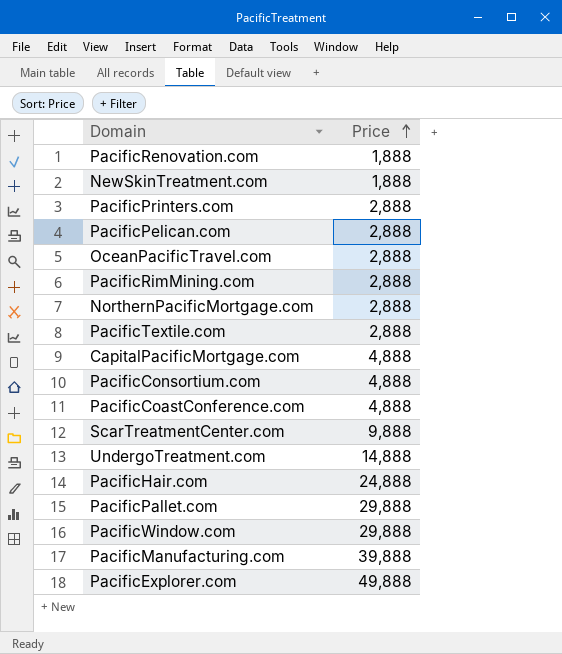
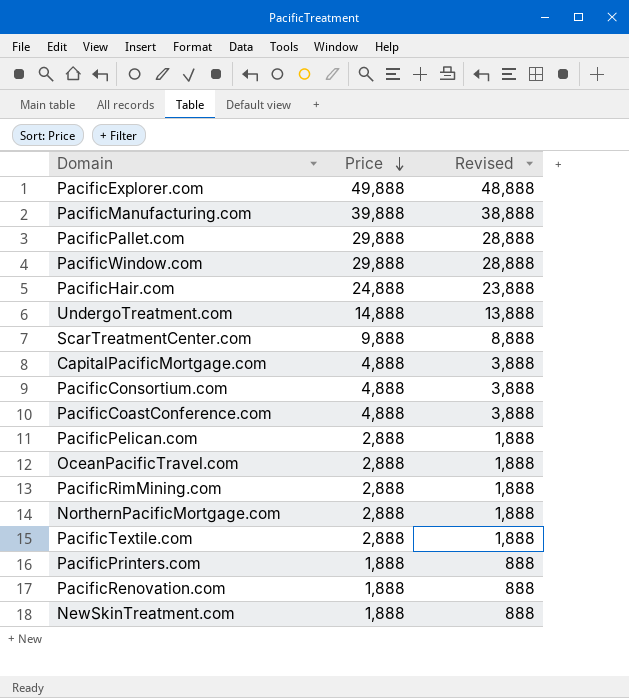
row order: Price ascending -> Price descending
column Revised | formula: none -> [Price] - 1000
PacificPrinters.com | Price: 2,888 -> 1,888

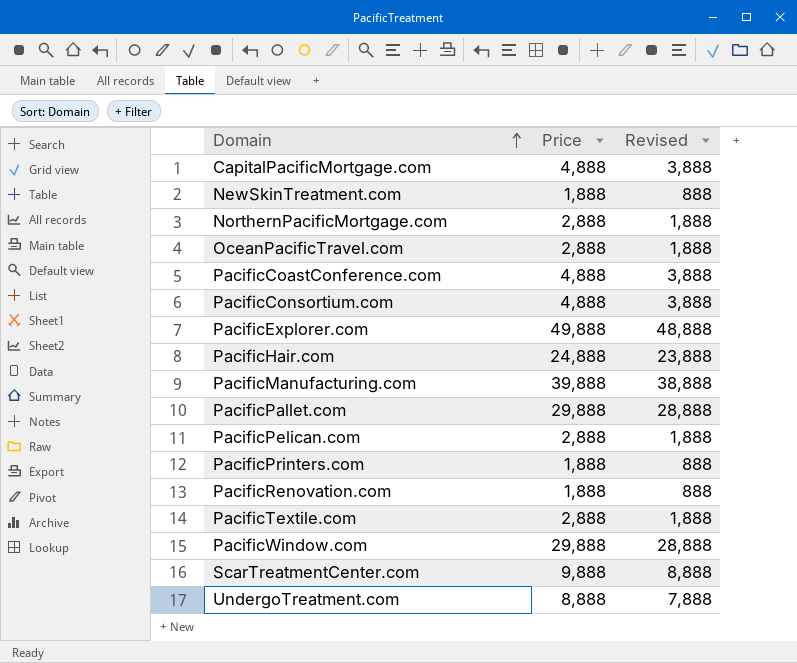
row order: Price descending -> Domain ascending
row PacificRimMining.com: 2,888 | 1,888 -> none
UndergoTreatment.com | Price: 14,888 -> 8,888
UndergoTreatment.com | Revised: 13,888 -> 7,888

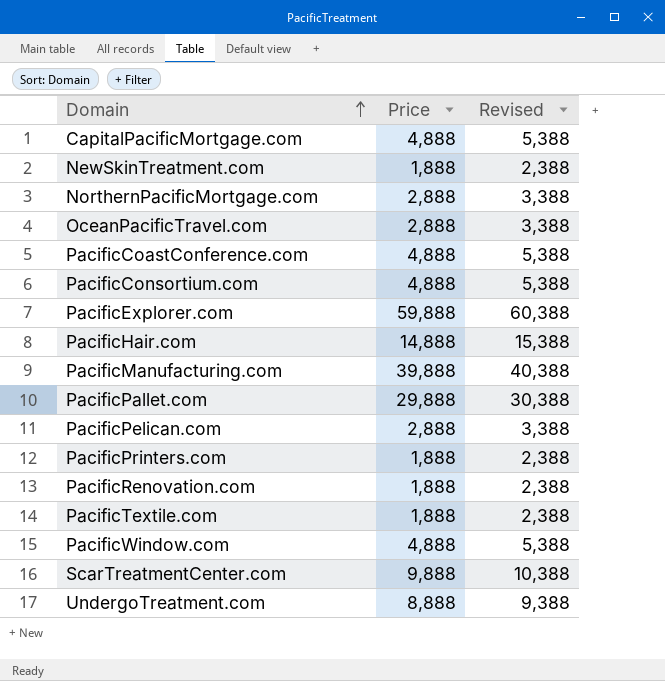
column Revised | formula: [Price] - 1000 -> [Price] + 500
PacificExplorer.com | Price: 49,888 -> 59,888
PacificHair.com | Price: 24,888 -> 14,888
PacificTextile.com | Price: 2,888 -> 1,888
PacificWindow.com | Price: 29,888 -> 4,888

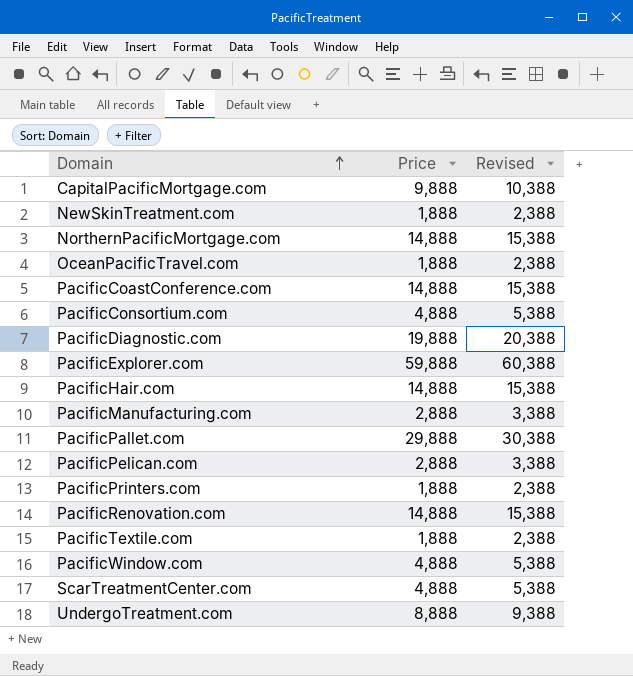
CapitalPacificMortgage.com | Price: 4,888 -> 9,888
CapitalPacificMortgage.com | Revised: 5,388 -> 10,388
NorthernPacificMortgage.com | Price: 2,888 -> 14,888
NorthernPacificMortgage.com | Revised: 3,388 -> 15,388
OceanPacificTravel.com | Price: 2,888 -> 1,888
OceanPacificTravel.com | Revised: 3,388 -> 2,388
PacificCoastConference.com | Price: 4,888 -> 14,888
PacificCoastConference.com | Revised: 5,388 -> 15,388
row PacificDiagnostic.com: none -> 19,888 | 20,388
PacificManufacturing.com | Price: 39,888 -> 2,888
PacificManufacturing.com | Revised: 40,388 -> 3,388
PacificRenovation.com | Price: 1,888 -> 14,888
PacificRenovation.com | Revised: 2,388 -> 15,388
ScarTreatmentCenter.com | Price: 9,888 -> 4,888
ScarTreatmentCenter.com | Revised: 10,388 -> 5,388

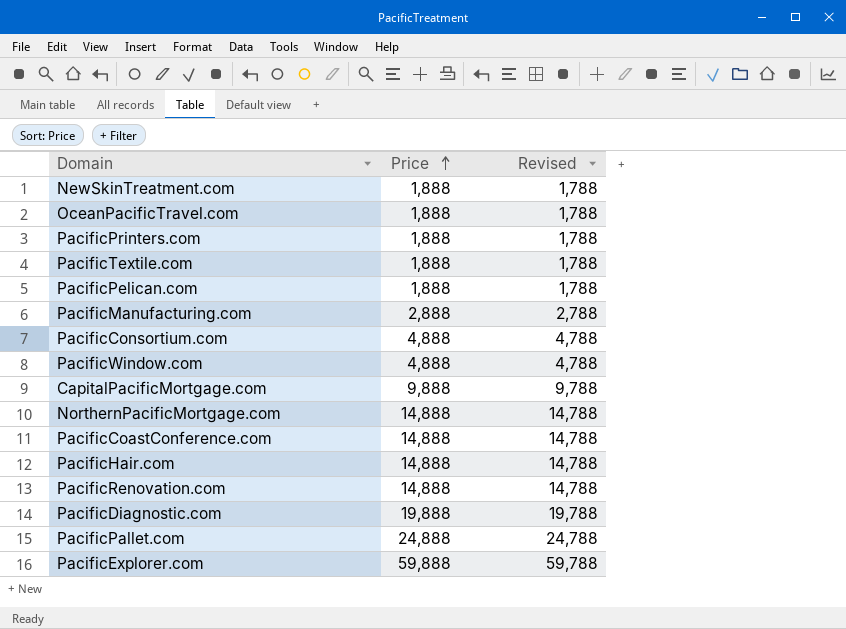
row order: Domain ascending -> Price ascending
column Revised | formula: [Price] + 500 -> [Price] - 100
row ScarTreatmentCenter.com: 4,888 | 5,388 -> none
row UndergoTreatment.com: 8,888 | 9,388 -> none
PacificPelican.com | Price: 2,888 -> 1,888
PacificPallet.com | Price: 29,888 -> 24,888

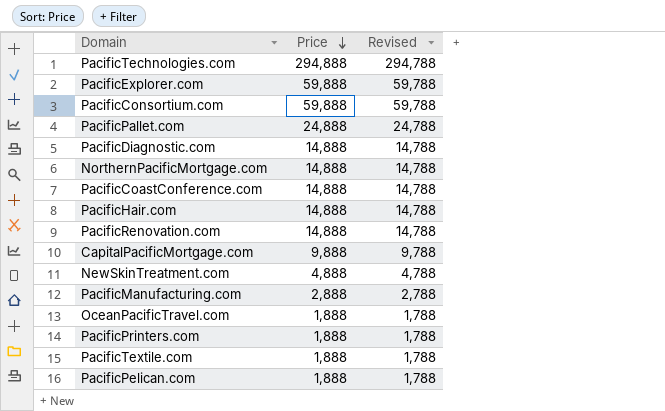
row order: Price ascending -> Price descending
row PacificWindow.com: 4,888 | 4,788 -> none
row PacificTechnologies.com: none -> 294,888 | 294,788
PacificConsortium.com | Price: 4,888 -> 59,888
PacificConsortium.com | Revised: 4,788 -> 59,788
PacificDiagnostic.com | Price: 19,888 -> 14,888
PacificDiagnostic.com | Revised: 19,788 -> 14,788
NewSkinTreatment.com | Price: 1,888 -> 4,888
NewSkinTreatment.com | Revised: 1,788 -> 4,788

